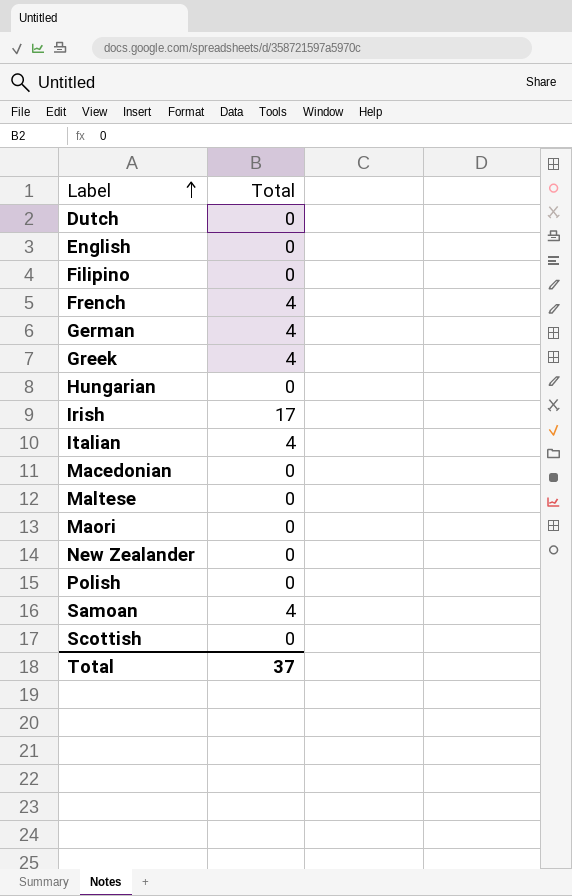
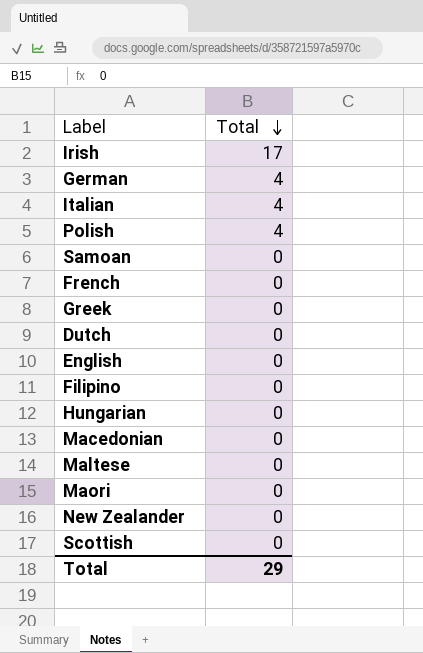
row order: Label ascending -> Total descending
Polish | Total: 0 -> 4
Samoan | Total: 4 -> 0
French | Total: 4 -> 0
Greek | Total: 4 -> 0
Total | Total: 37 -> 29

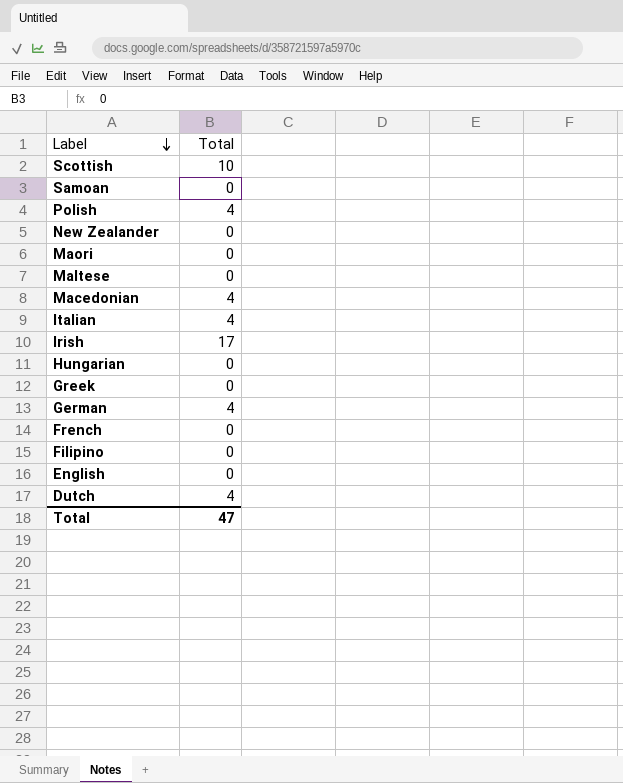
row order: Total descending -> Label descending
Scottish | Total: 0 -> 10
Macedonian | Total: 0 -> 4
Dutch | Total: 0 -> 4
Total | Total: 29 -> 47

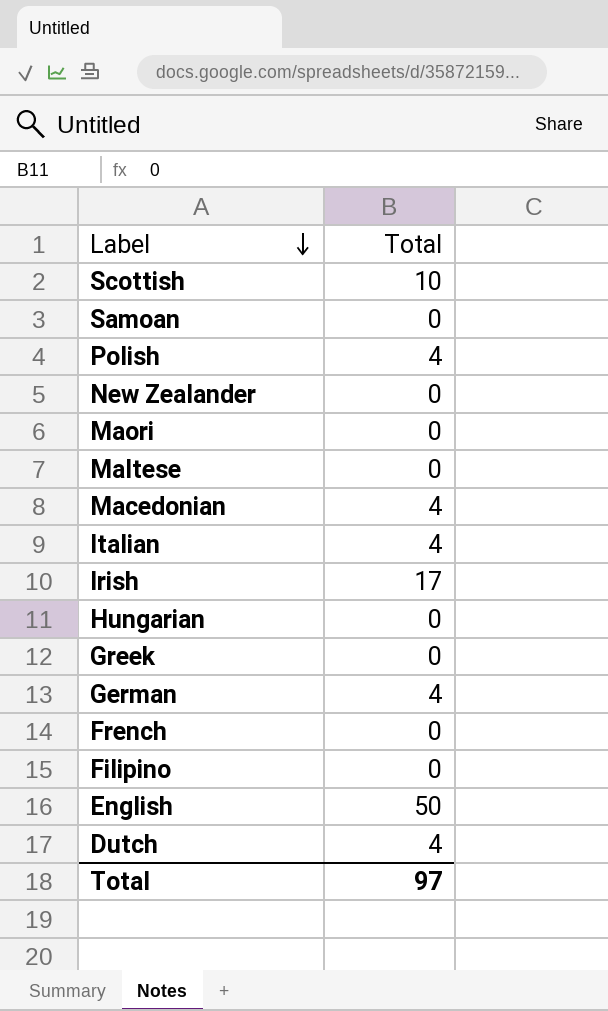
English | Total: 0 -> 50
Total | Total: 47 -> 97

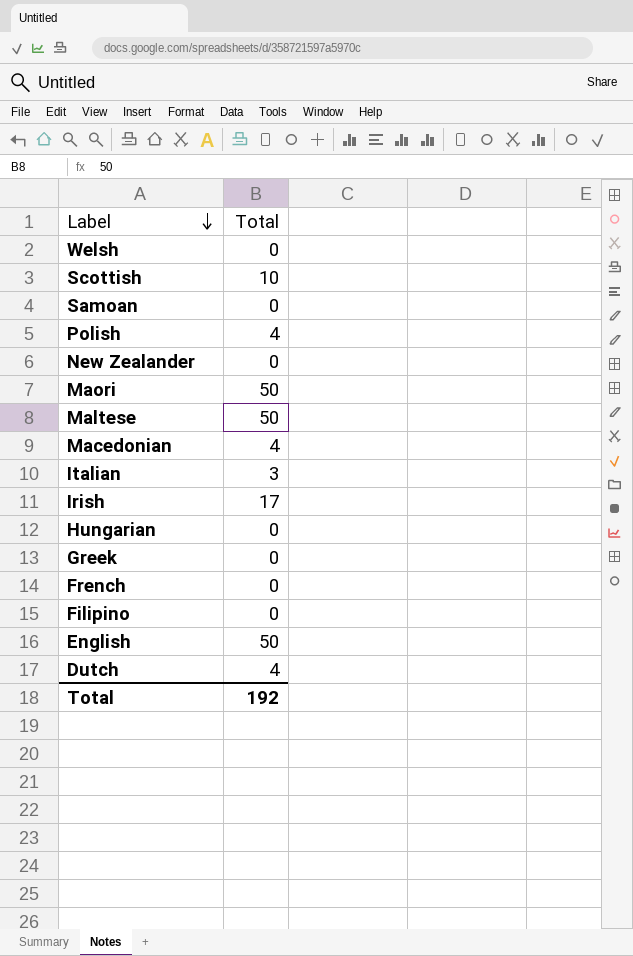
row German: 4 -> none
row Welsh: none -> 0
Maori | Total: 0 -> 50
Maltese | Total: 0 -> 50
Italian | Total: 4 -> 3
Total | Total: 97 -> 192

